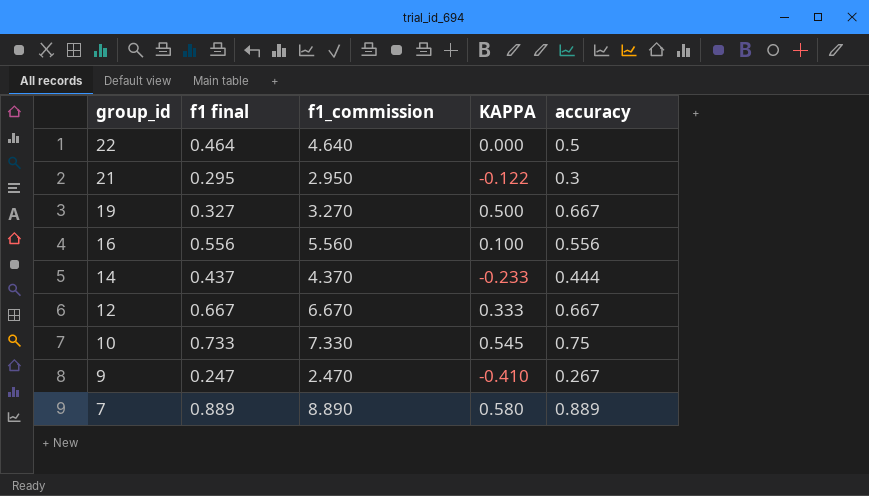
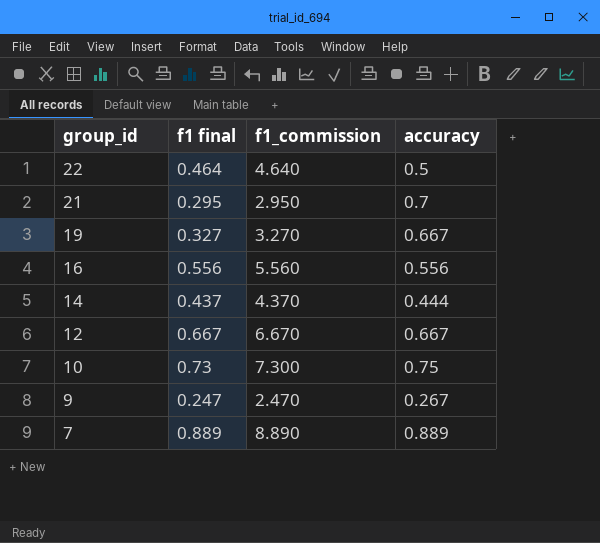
column KAPPA | position: 4 -> none
21 | accuracy: 0.3 -> 0.7
10 | f1 final: 0.733 -> 0.73
10 | f1_commission: 7.330 -> 7.300

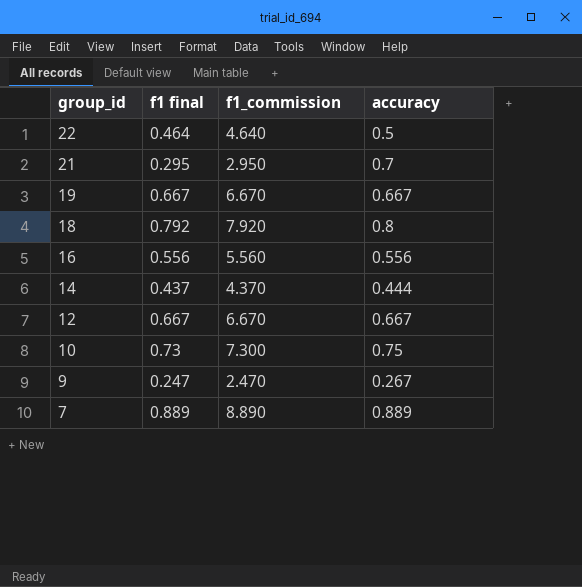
19 | f1 final: 0.327 -> 0.667
19 | f1_commission: 3.270 -> 6.670
row 18: none -> 0.792 | 7.920 | 0.8

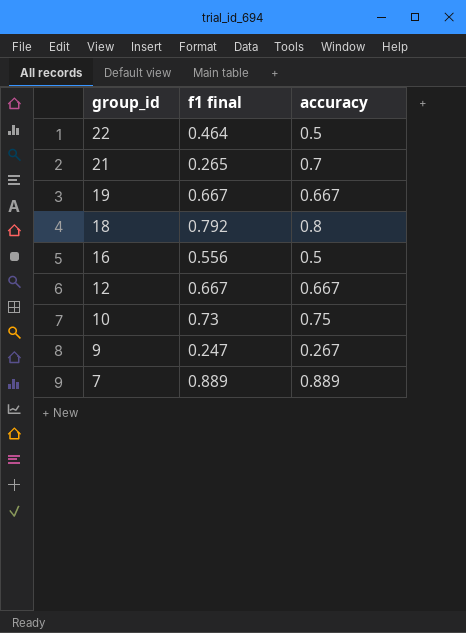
column f1_commission | formula: [f1 final] * 10 -> none
row 14: 0.437 | 4.370 | 0.444 -> none
21 | f1 final: 0.295 -> 0.265
16 | accuracy: 0.556 -> 0.5

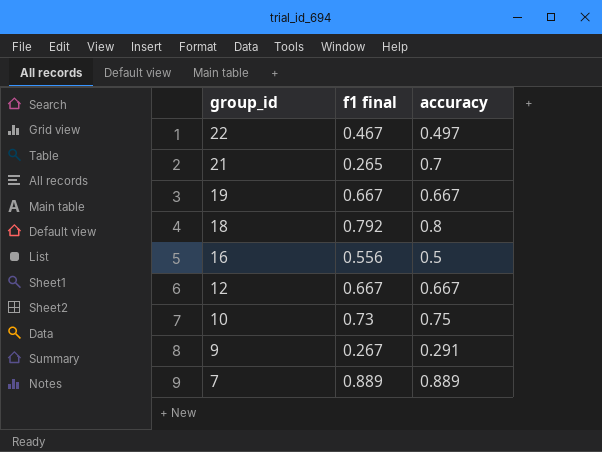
22 | f1 final: 0.464 -> 0.467
22 | accuracy: 0.5 -> 0.497
9 | f1 final: 0.247 -> 0.267
9 | accuracy: 0.267 -> 0.291

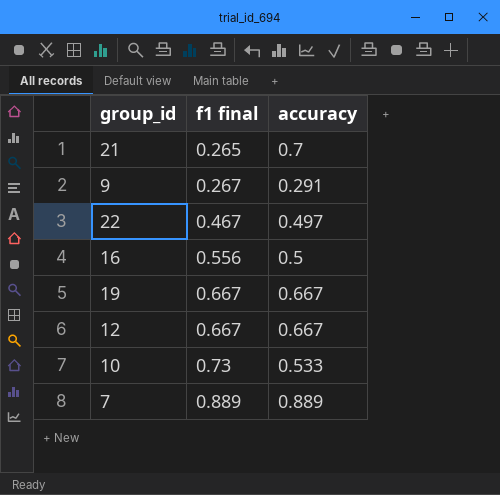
row order: group_id descending -> f1 final ascending
row 18: 0.792 | 0.8 -> none
10 | accuracy: 0.75 -> 0.533

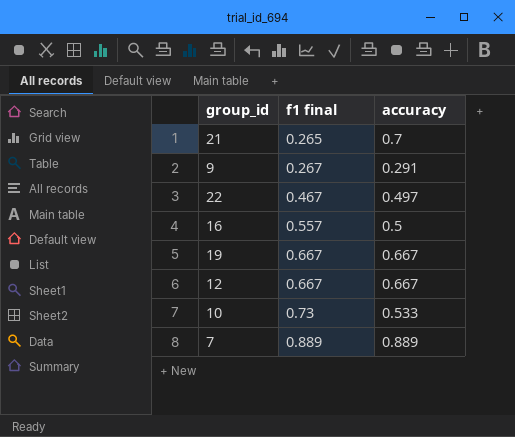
16 | f1 final: 0.556 -> 0.557

